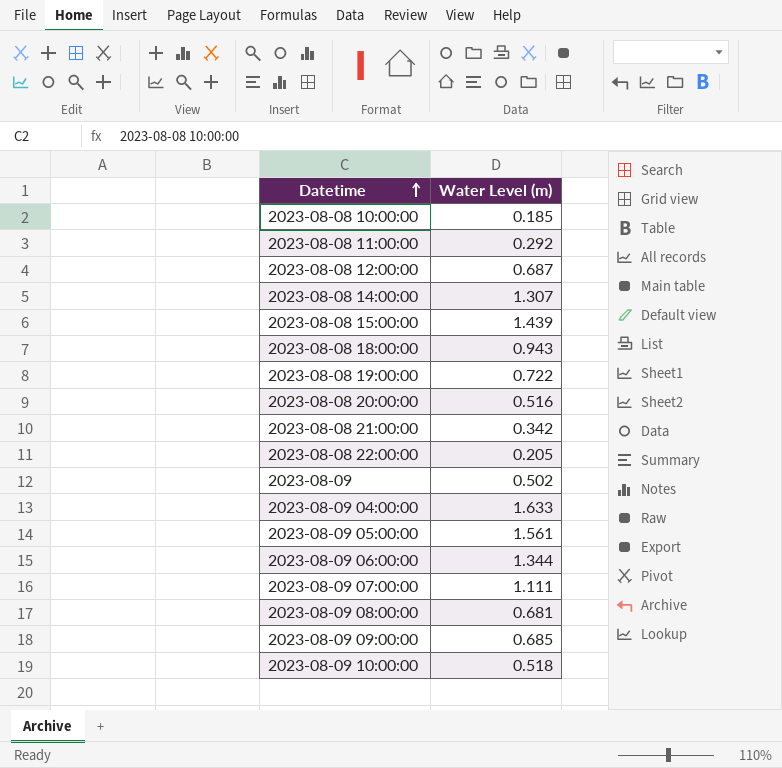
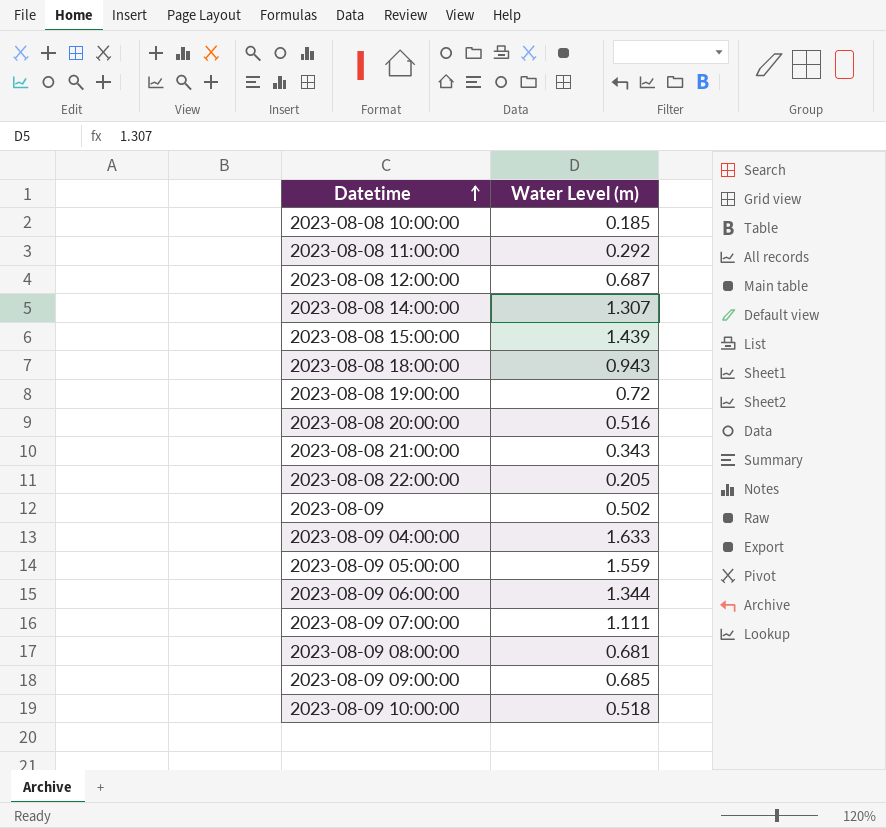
2023-08-08 19:00:00 | Water Level (m): 0.722 -> 0.72
2023-08-08 21:00:00 | Water Level (m): 0.342 -> 0.343
2023-08-09 05:00:00 | Water Level (m): 1.561 -> 1.559

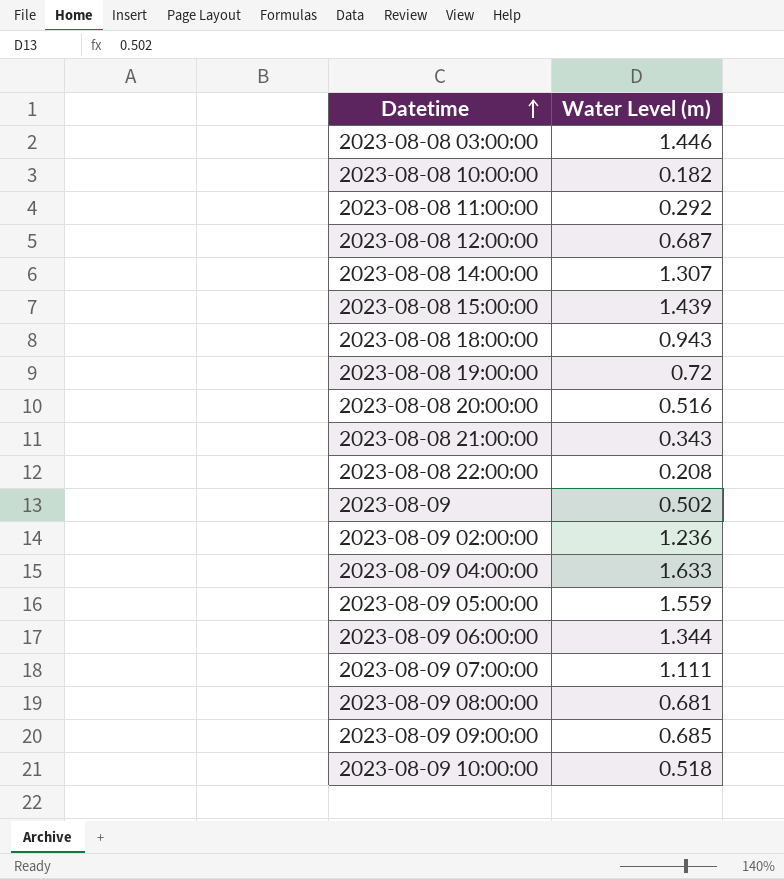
row 2023-08-08 03:00:00: none -> 1.446
2023-08-08 10:00:00 | Water Level (m): 0.185 -> 0.182
2023-08-08 22:00:00 | Water Level (m): 0.205 -> 0.208
row 2023-08-09 02:00:00: none -> 1.236

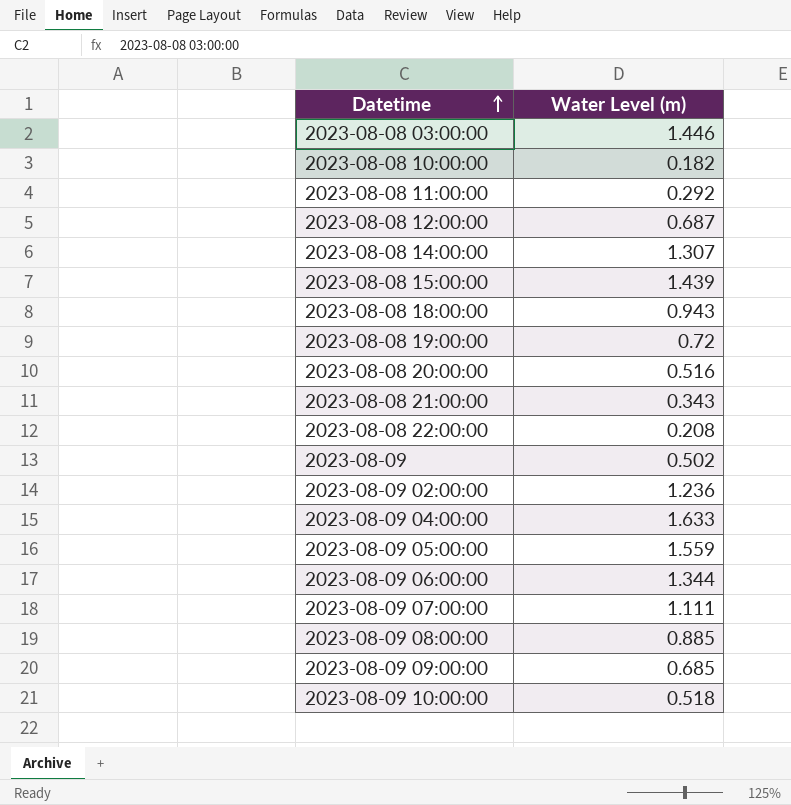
2023-08-09 08:00:00 | Water Level (m): 0.681 -> 0.885

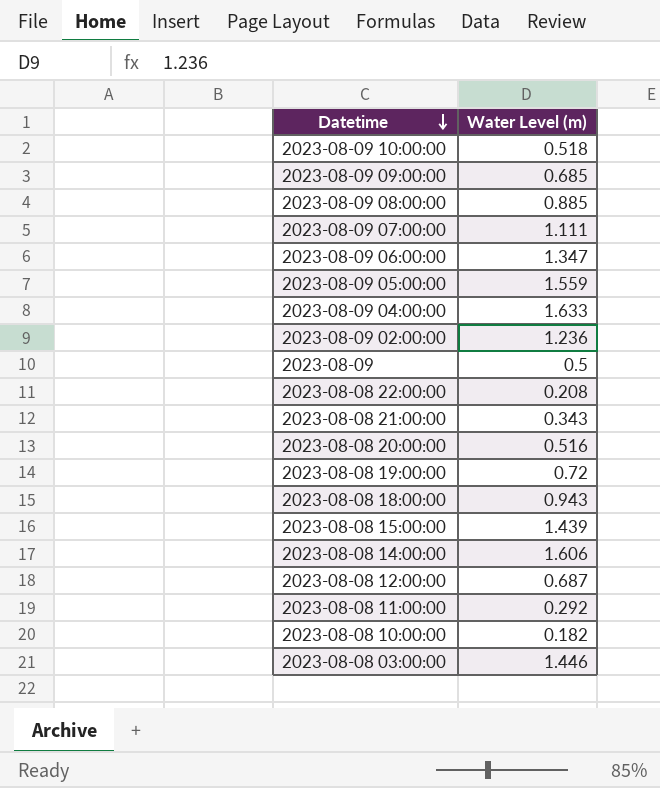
row order: Datetime ascending -> Datetime descending
2023-08-09 06:00:00 | Water Level (m): 1.344 -> 1.347
2023-08-09 | Water Level (m): 0.502 -> 0.5
2023-08-08 14:00:00 | Water Level (m): 1.307 -> 1.606

